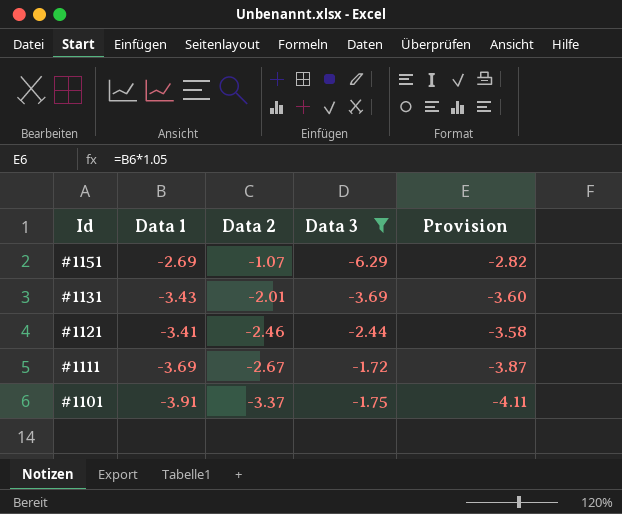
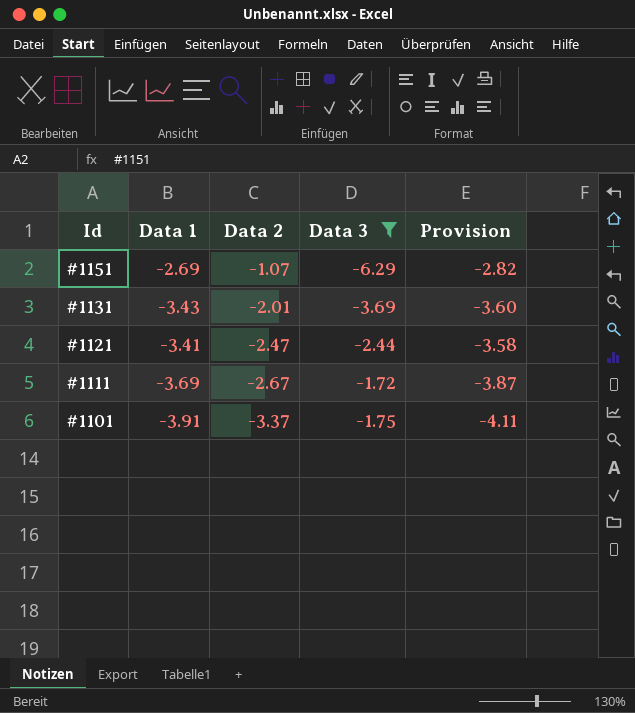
#1121 | Data 2: -2.46 -> -2.47

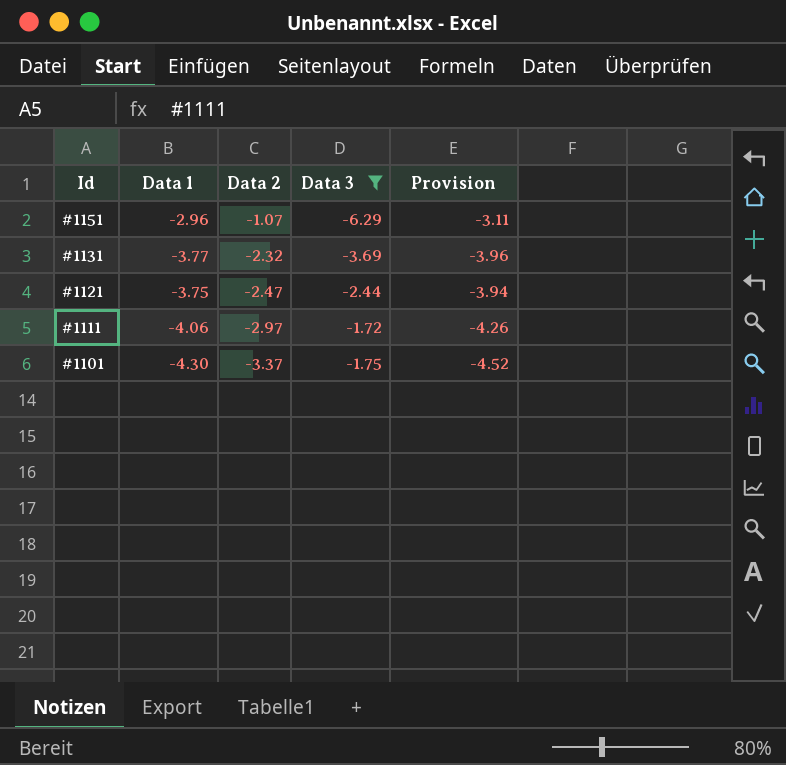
#1151 | Data 1: -2.69 -> -2.96
#1151 | Provision: -2.82 -> -3.11
#1131 | Data 1: -3.43 -> -3.77
#1131 | Data 2: -2.01 -> -2.32
#1131 | Provision: -3.60 -> -3.96
#1121 | Data 1: -3.41 -> -3.75
#1121 | Provision: -3.58 -> -3.94
#1111 | Data 1: -3.69 -> -4.06
#1111 | Data 2: -2.67 -> -2.97
#1111 | Provision: -3.87 -> -4.26
#1101 | Data 1: -3.91 -> -4.30
#1101 | Provision: -4.11 -> -4.52

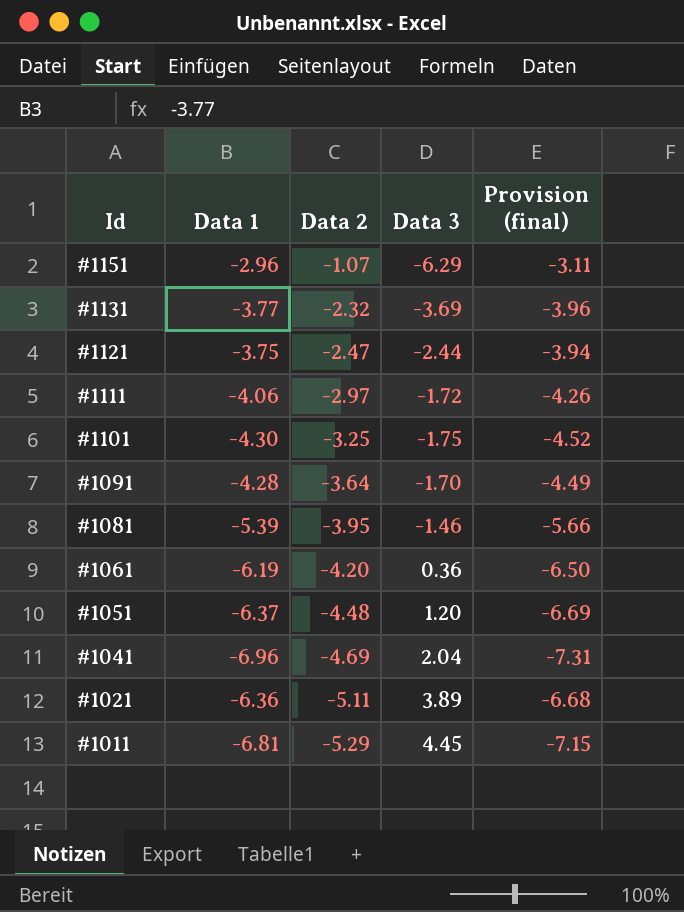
filter: Data 3 <= -1.72 -> none
column name: Provision -> Provision (final)
#1101 | Data 2: -3.37 -> -3.25

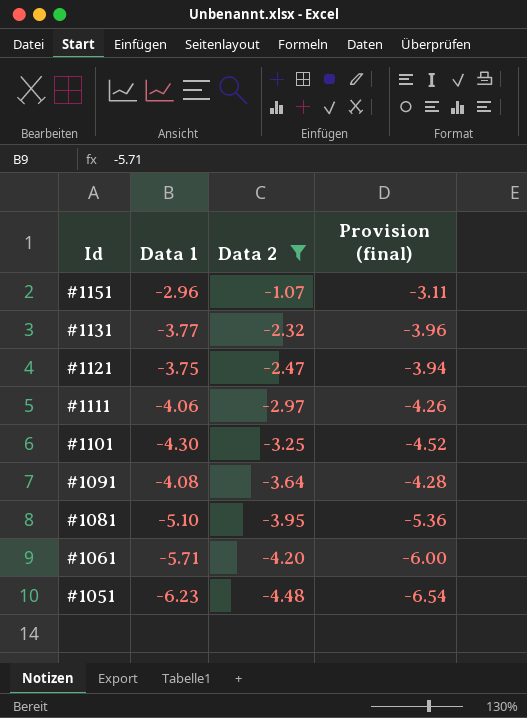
filter: none -> Data 2 >= -4.48
column Data 3 | position: 4 -> none
#1091 | Data 1: -4.28 -> -4.08
#1091 | Provision (final): -4.49 -> -4.28
#1081 | Data 1: -5.39 -> -5.10
#1081 | Provision (final): -5.66 -> -5.36
#1061 | Data 1: -6.19 -> -5.71
#1061 | Provision (final): -6.50 -> -6.00
#1051 | Data 1: -6.37 -> -6.23
#1051 | Provision (final): -6.69 -> -6.54

